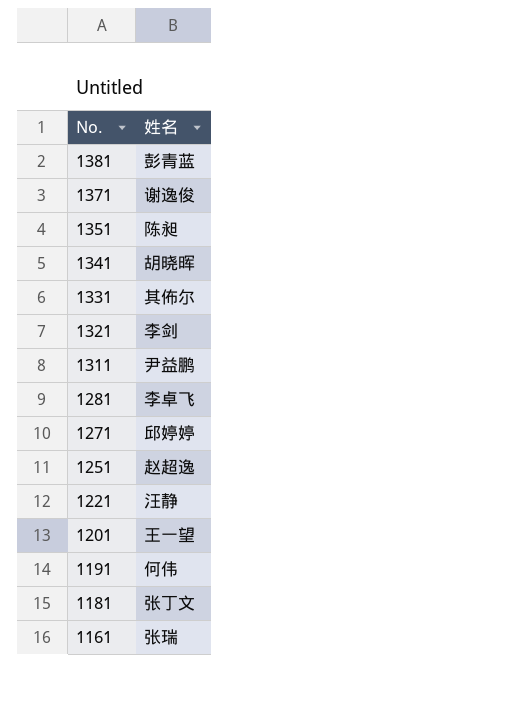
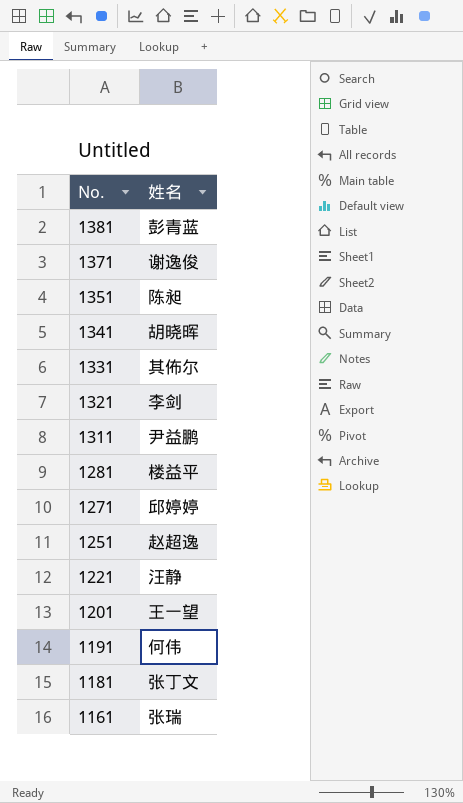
1281 | 姓名: 李卓飞 -> 楼益平

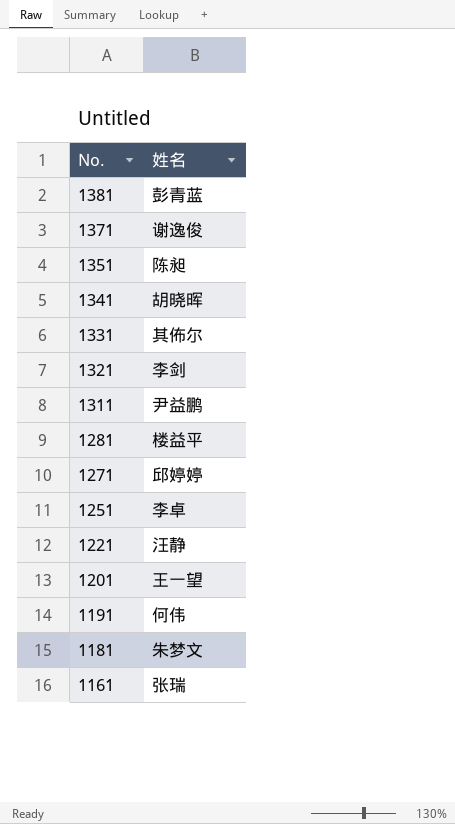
1251 | 姓名: 赵超逸 -> 李卓
1181 | 姓名: 张丁文 -> 朱梦文

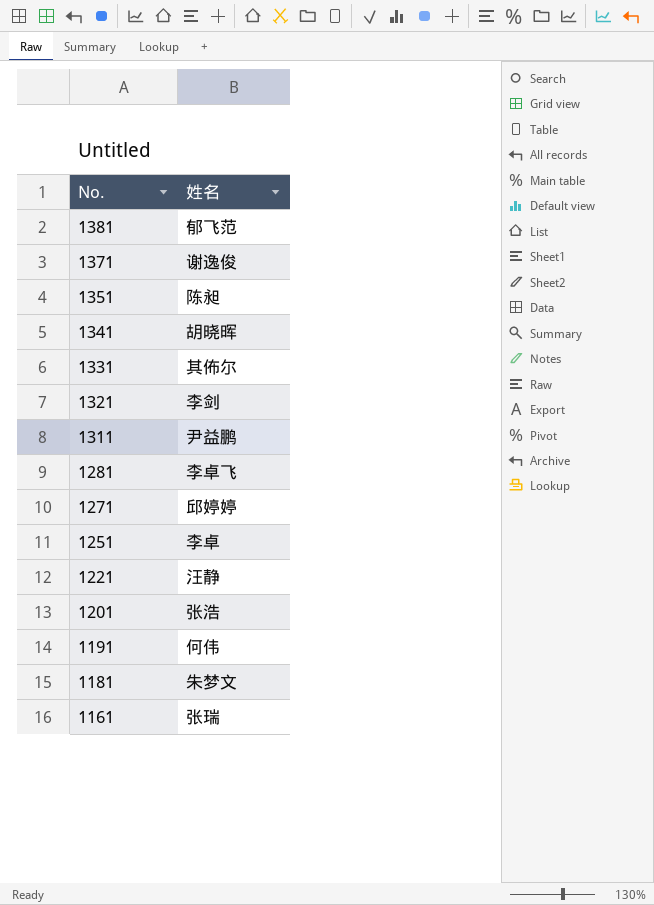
1381 | 姓名: 彭青蓝 -> 郁飞范
1281 | 姓名: 楼益平 -> 李卓飞
1201 | 姓名: 王一望 -> 张浩

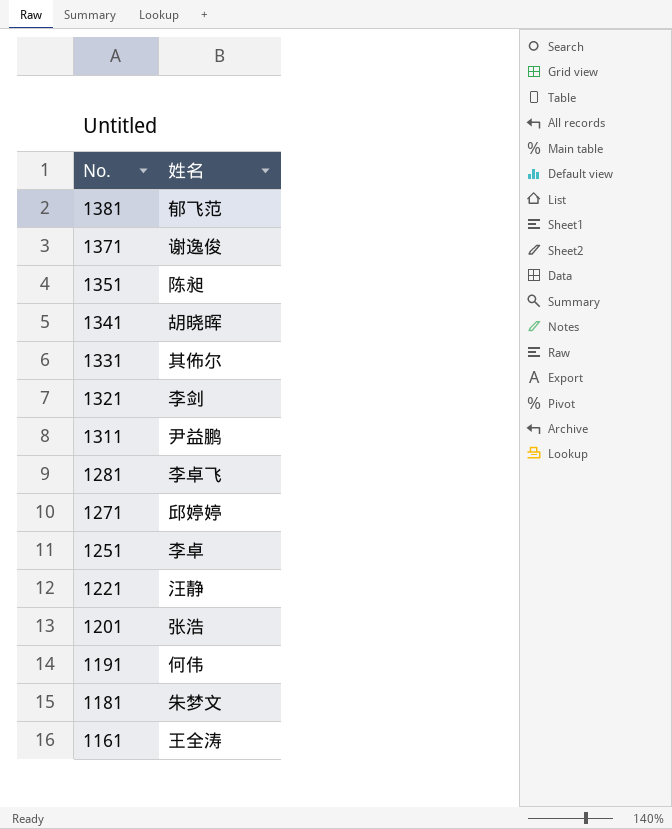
1161 | 姓名: 张瑞 -> 王全涛

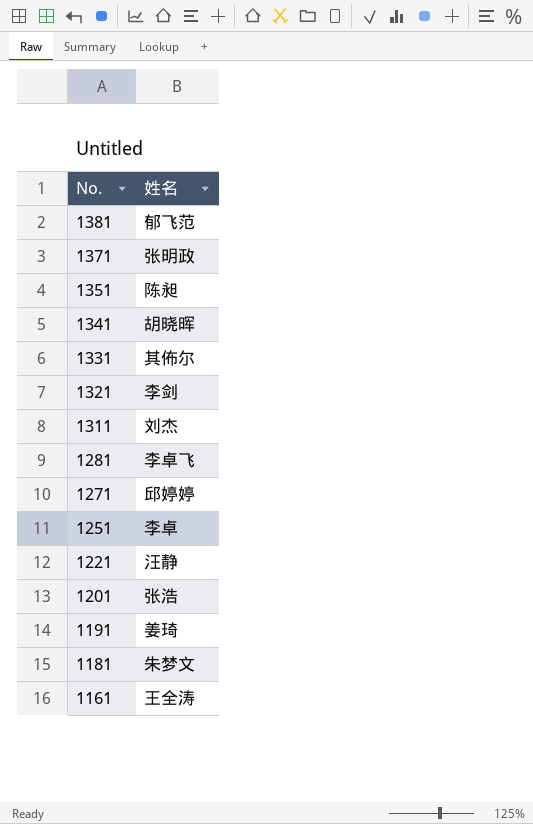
1371 | 姓名: 谢逸俊 -> 张明政
1311 | 姓名: 尹益鹏 -> 刘杰
1191 | 姓名: 何伟 -> 姜琦

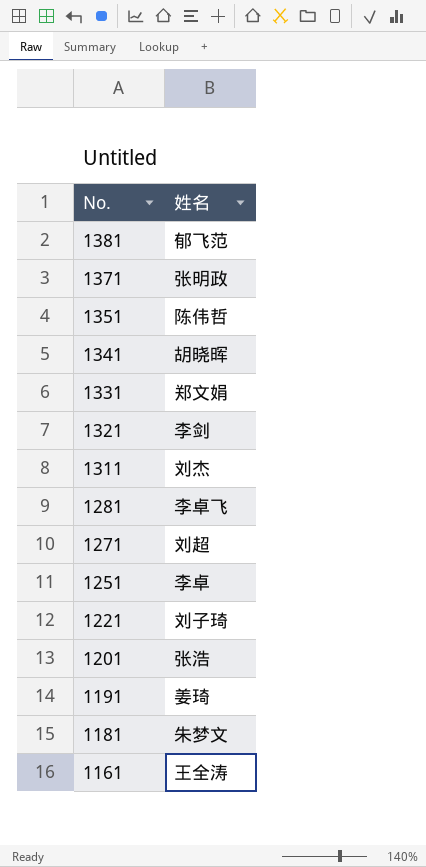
1351 | 姓名: 陈昶 -> 陈伟哲
1331 | 姓名: 其佈尔 -> 郑文娟
1271 | 姓名: 邱婷婷 -> 刘超
1221 | 姓名: 汪静 -> 刘子琦

